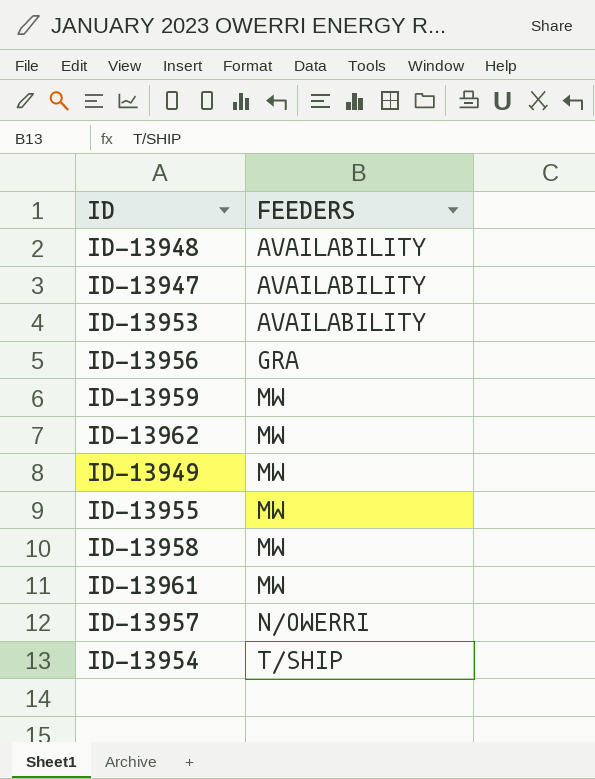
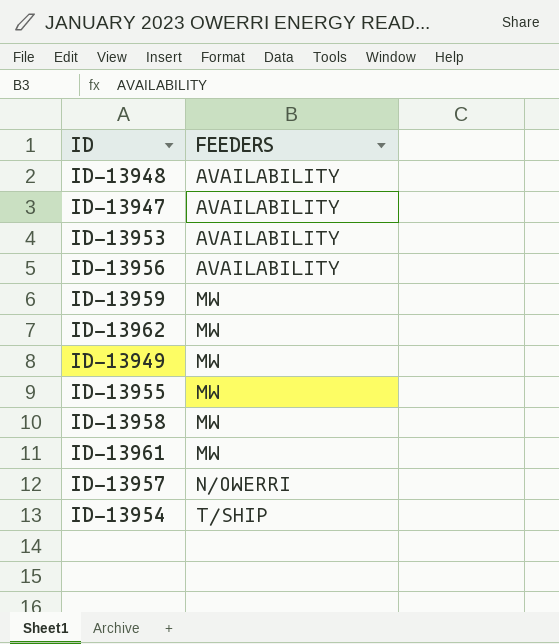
ID-13956 | FEEDERS: GRA -> AVAILABILITY

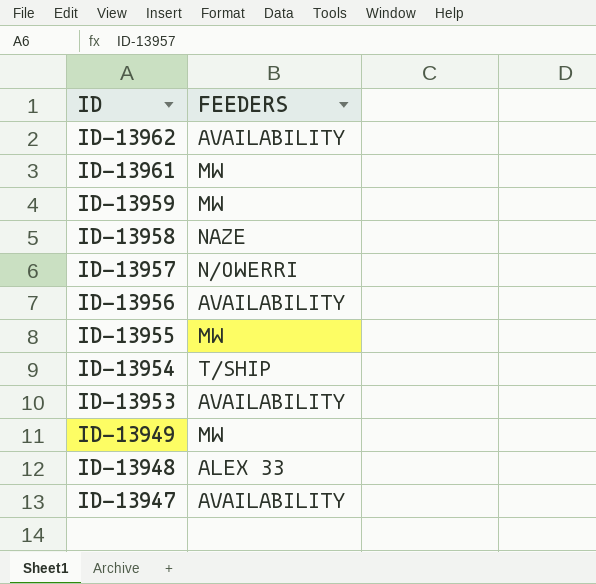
row order: FEEDERS ascending -> ID descending
ID-13962 | FEEDERS: MW -> AVAILABILITY
ID-13958 | FEEDERS: MW -> NAZE
ID-13948 | FEEDERS: AVAILABILITY -> ALEX 33

